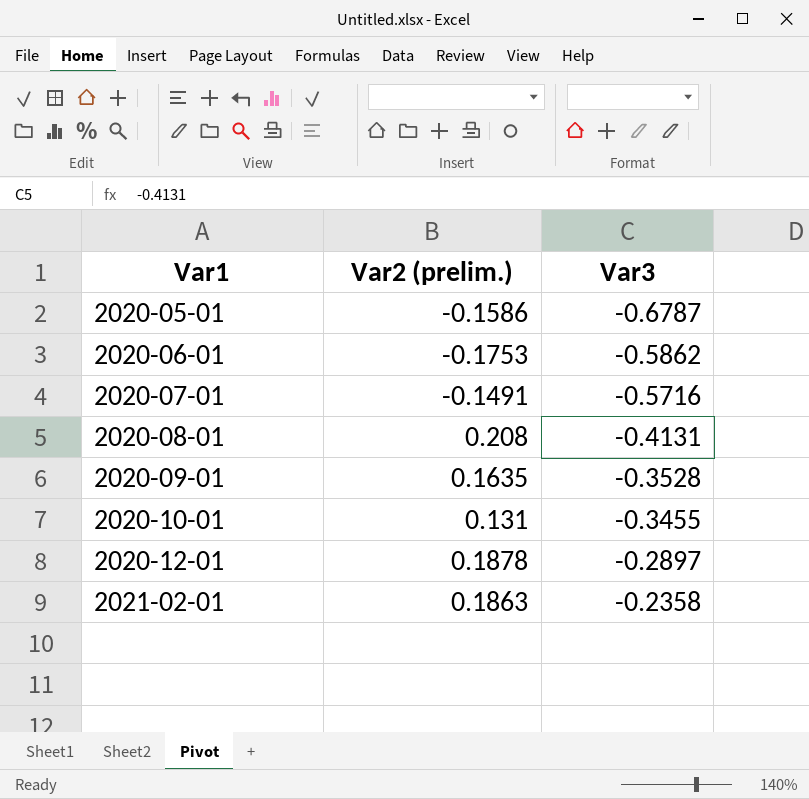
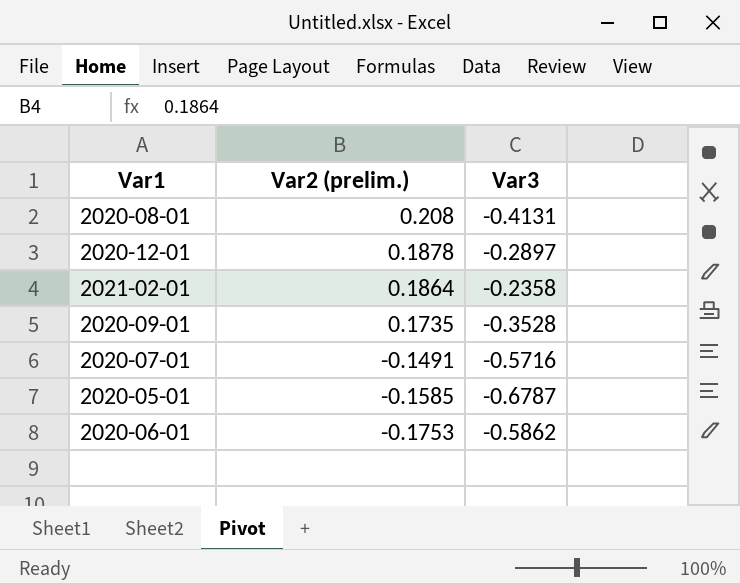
row order: Var1 ascending -> Var2 (prelim.) descending
row 2020-10-01: 0.131 | -0.3455 -> none
2021-02-01 | Var2 (prelim.): 0.1863 -> 0.1864
2020-09-01 | Var2 (prelim.): 0.1635 -> 0.1735
2020-05-01 | Var2 (prelim.): -0.1586 -> -0.1585

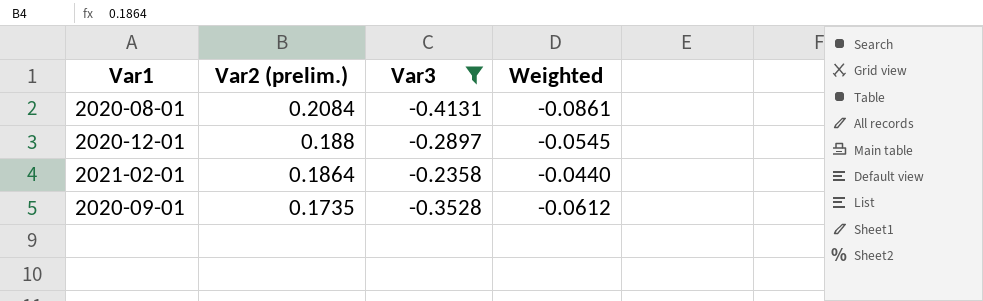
filter: none -> Var3 >= -0.4131
column Weighted | formula: none -> [Var2 (prelim.)] * [Var3]
2020-08-01 | Var2 (prelim.): 0.208 -> 0.2084
2020-12-01 | Var2 (prelim.): 0.1878 -> 0.188

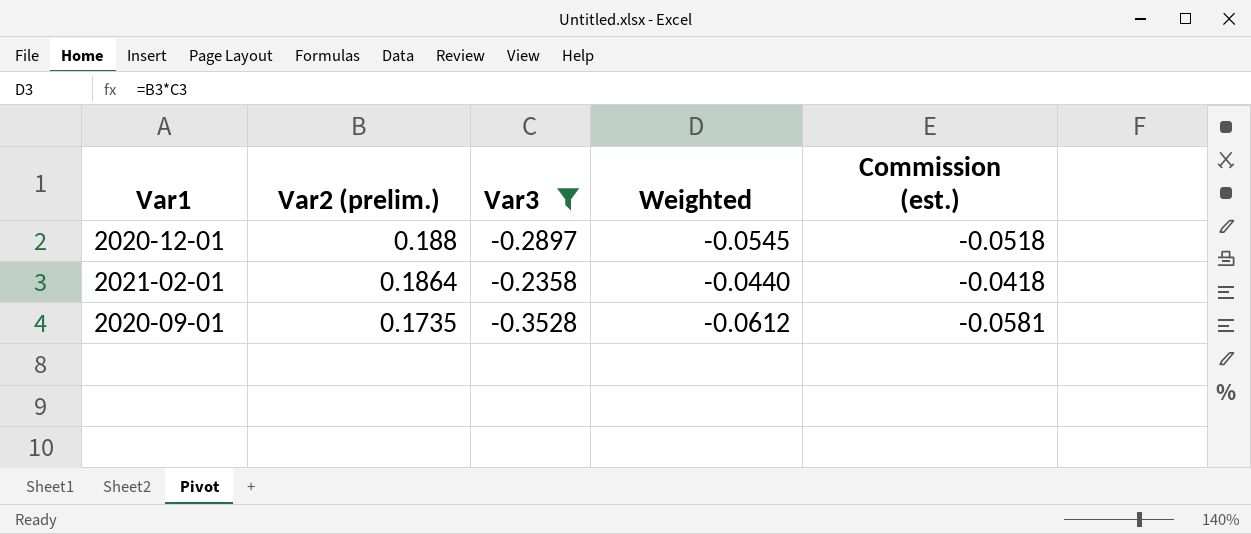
column Commission (est.) | formula: none -> [Weighted] * 0.95
row 2020-08-01: 0.2084 | -0.4131 | -0.0861 -> none

